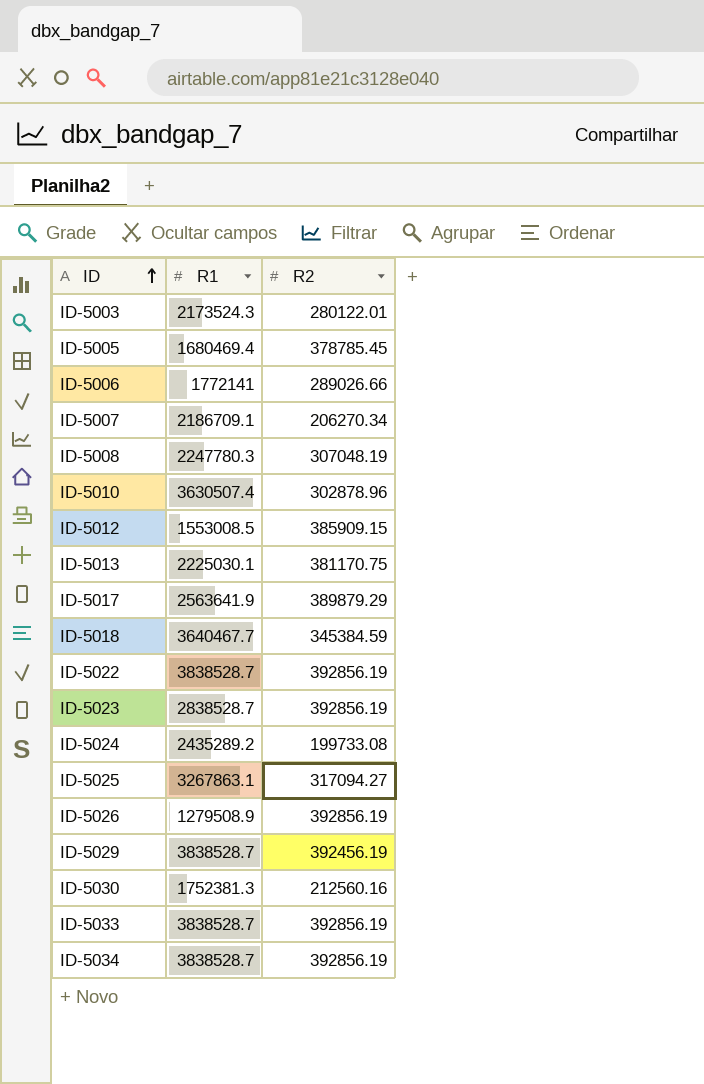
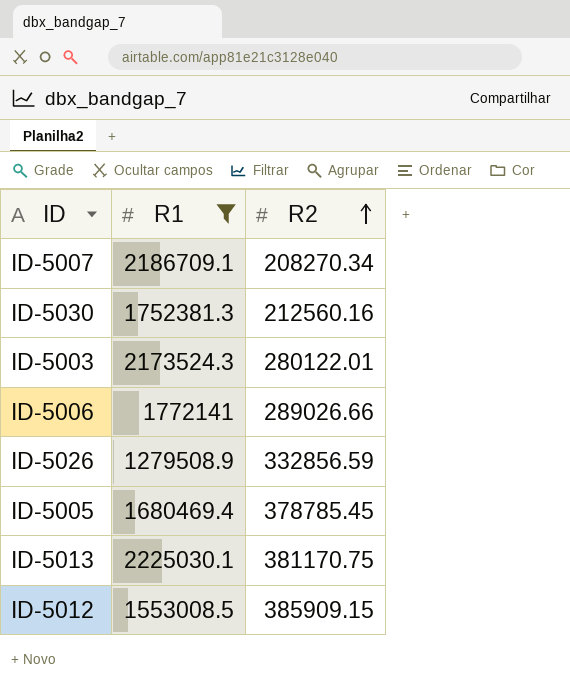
filter: none -> R1 <= 2225030.1
row order: ID ascending -> R2 ascending
ID-5007 | R2: 206270.34 -> 208270.34
ID-5026 | R2: 392856.19 -> 332856.59

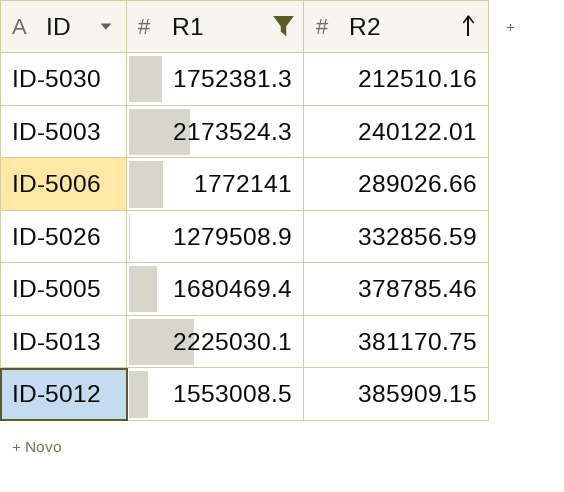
row ID-5007: 2186709.1 | 208270.34 -> none
ID-5030 | R2: 212560.16 -> 212510.16
ID-5003 | R2: 280122.01 -> 240122.01
ID-5005 | R2: 378785.45 -> 378785.46

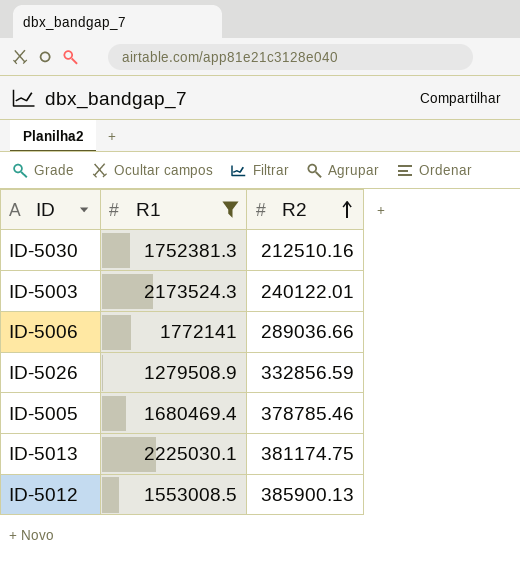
ID-5006 | R2: 289026.66 -> 289036.66
ID-5013 | R2: 381170.75 -> 381174.75
ID-5012 | R2: 385909.15 -> 385900.13

